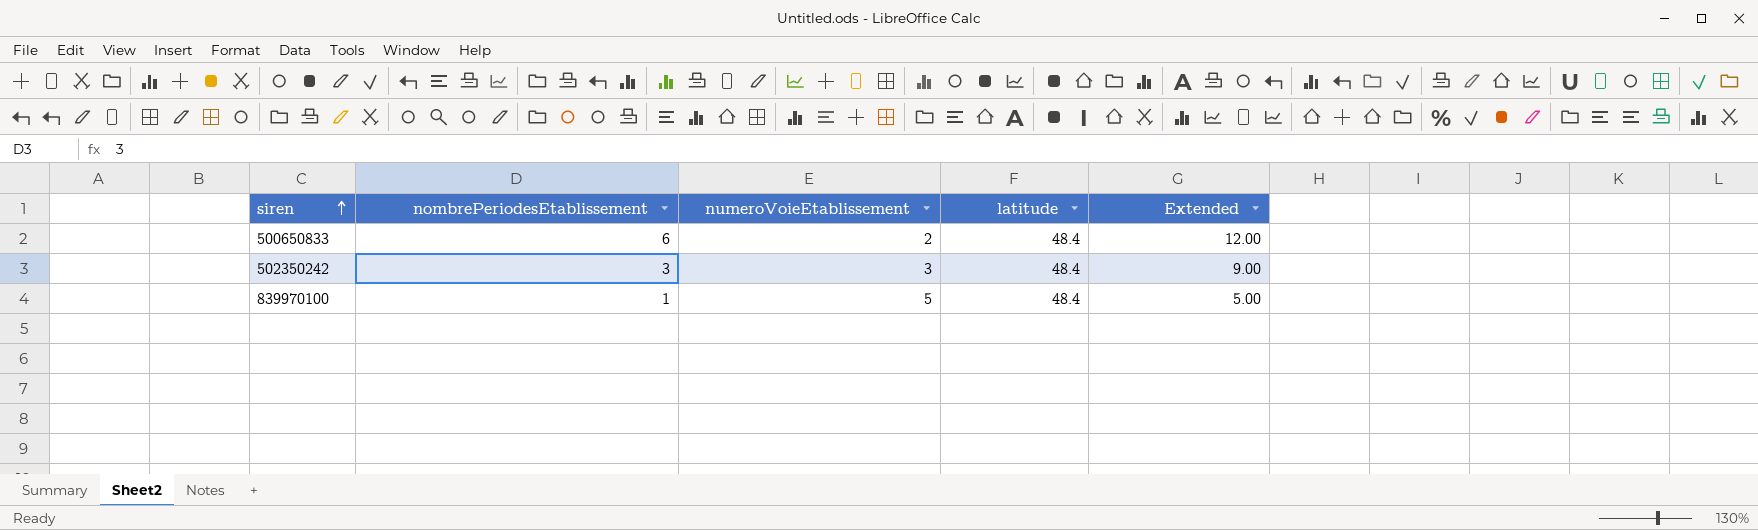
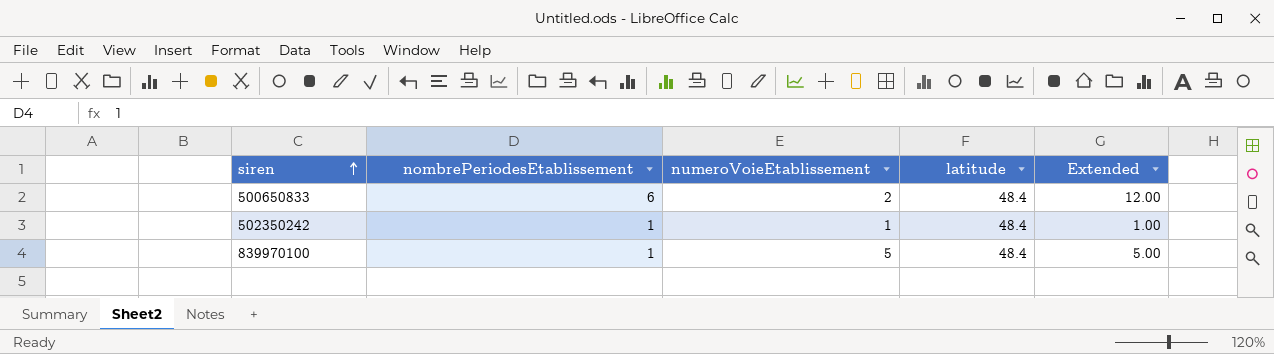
502350242 | nombrePeriodesEtablissement: 3 -> 1
502350242 | numeroVoieEtablissement: 3 -> 1
502350242 | Extended: 9.00 -> 1.00

